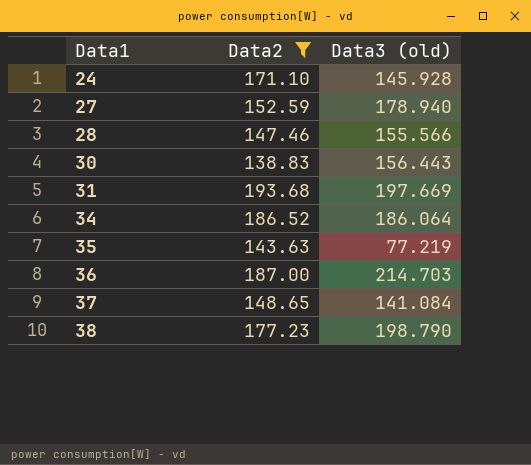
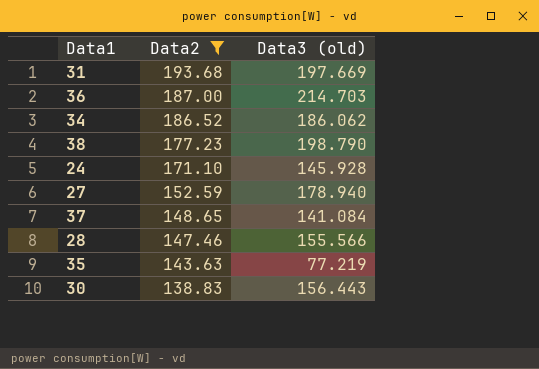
row order: Data1 ascending -> Data2 descending
34 | Data3 (old): 186.064 -> 186.062

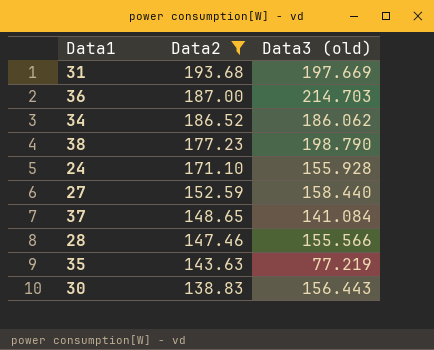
24 | Data3 (old): 145.928 -> 155.928
27 | Data3 (old): 178.940 -> 158.440

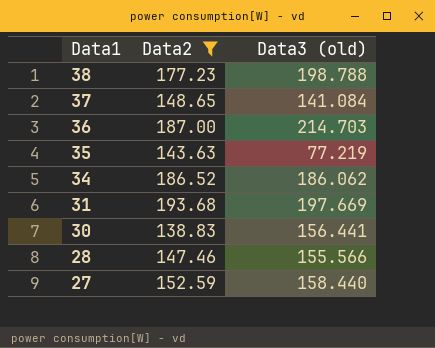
row order: Data2 descending -> Data1 descending
row 24: 171.10 | 155.928 -> none
38 | Data3 (old): 198.790 -> 198.788
30 | Data3 (old): 156.443 -> 156.441

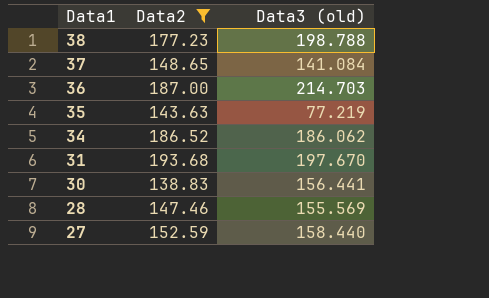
31 | Data3 (old): 197.669 -> 197.670
28 | Data3 (old): 155.566 -> 155.569

